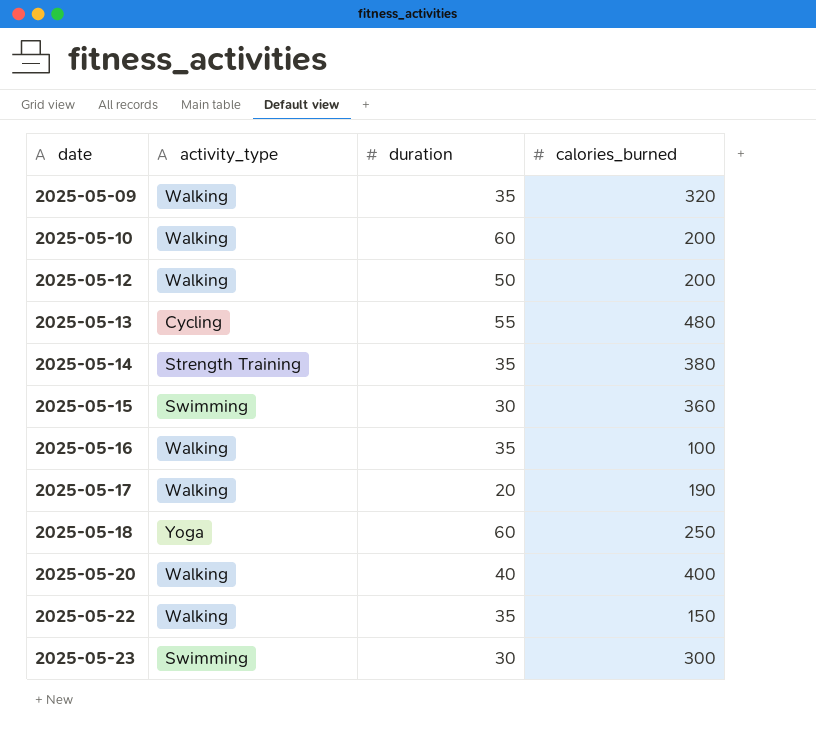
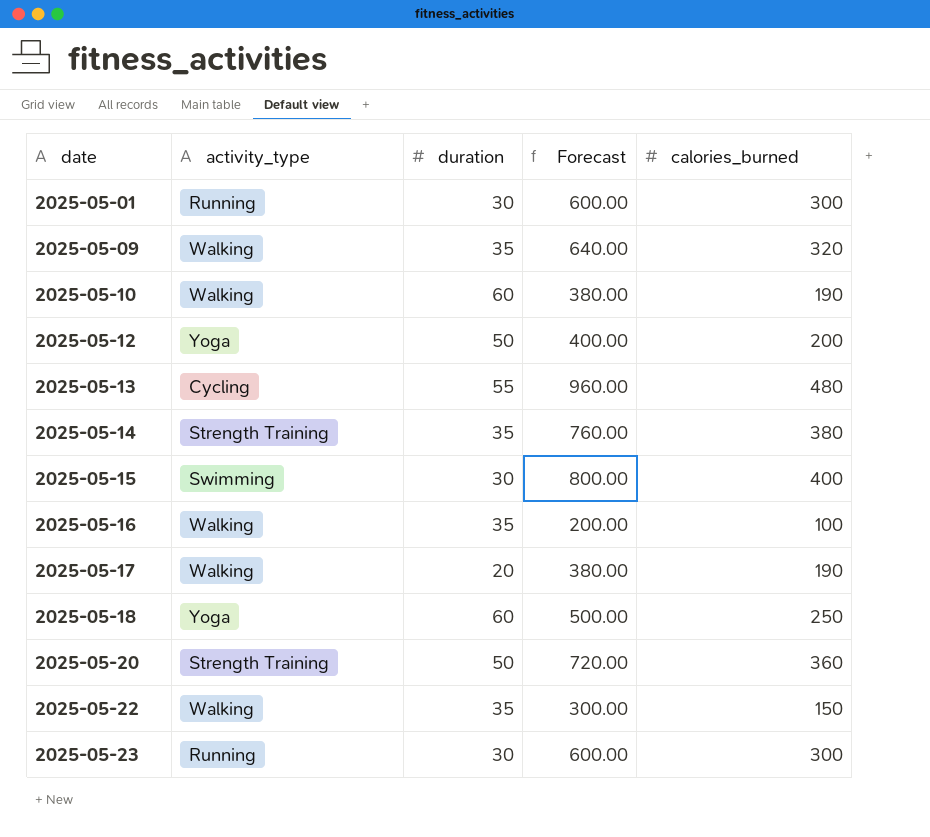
column Forecast | formula: none -> [calories_burned] * 2
row 2025-05-01: none -> Running | 30 | 600.00 | 300
2025-05-10 | calories_burned: 200 -> 190
2025-05-12 | activity_type: Walking -> Yoga
2025-05-15 | calories_burned: 360 -> 400
2025-05-20 | activity_type: Walking -> Strength Training
2025-05-20 | duration: 40 -> 50
2025-05-20 | calories_burned: 400 -> 360
2025-05-23 | activity_type: Swimming -> Running

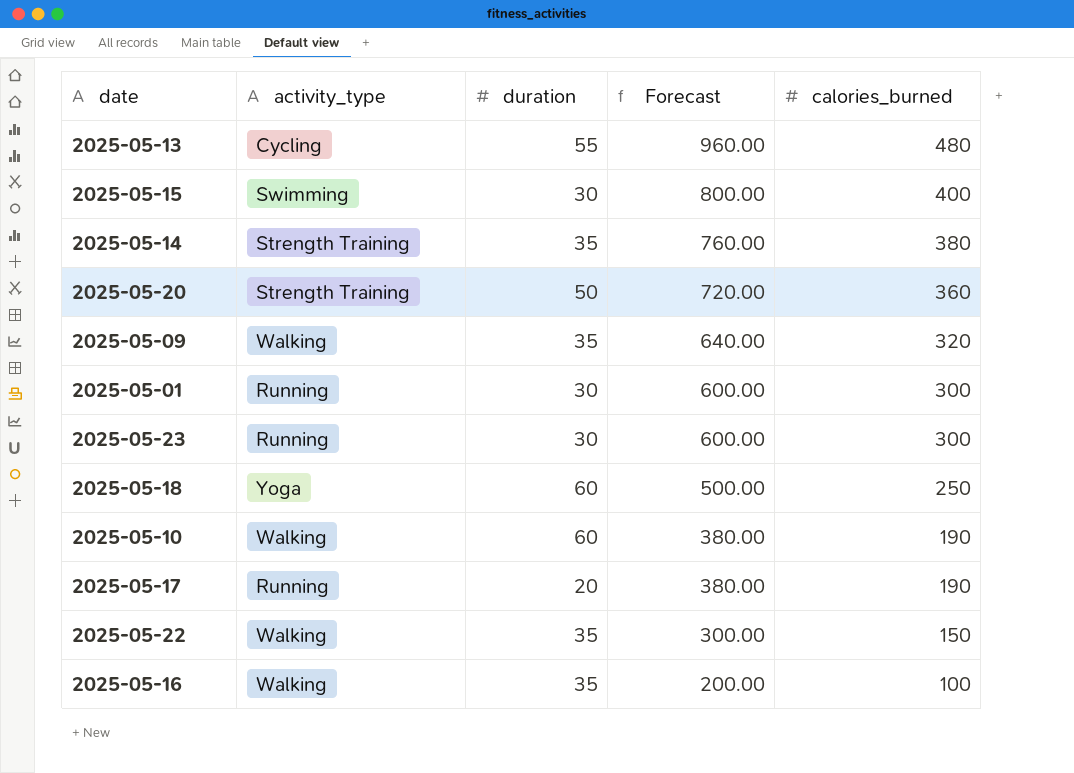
row order: date ascending -> Forecast descending
row 2025-05-12: Yoga | 50 | 400.00 | 200 -> none
2025-05-17 | activity_type: Walking -> Running

